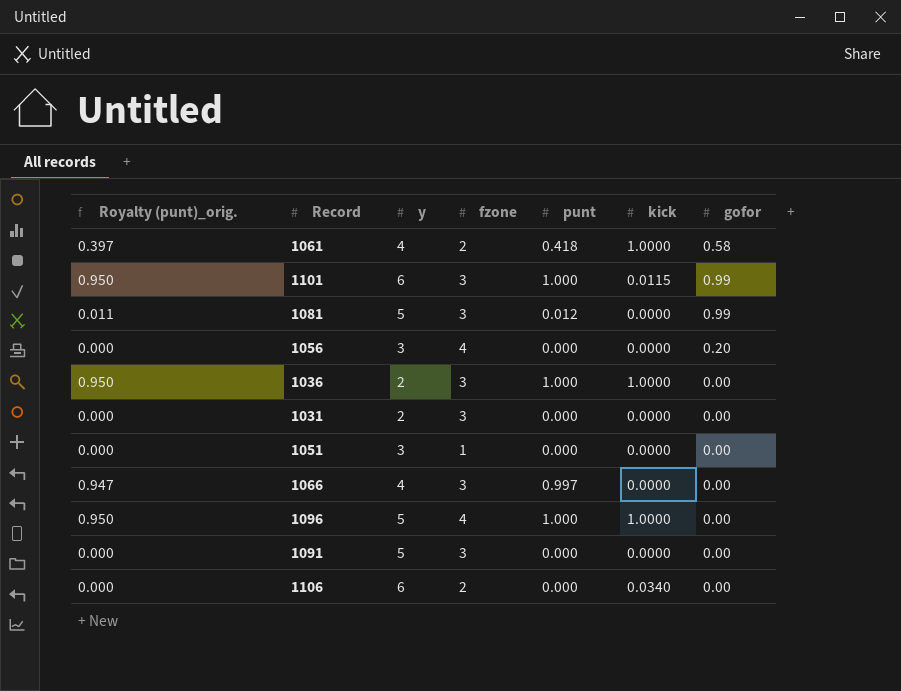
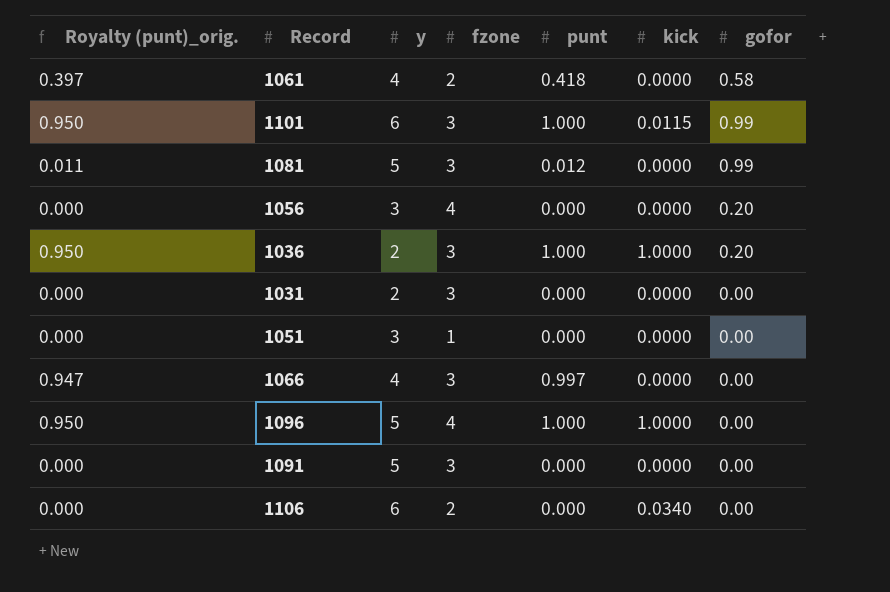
1061 | kick: 1.0000 -> 0.0000
1036 | gofor: 0.00 -> 0.20

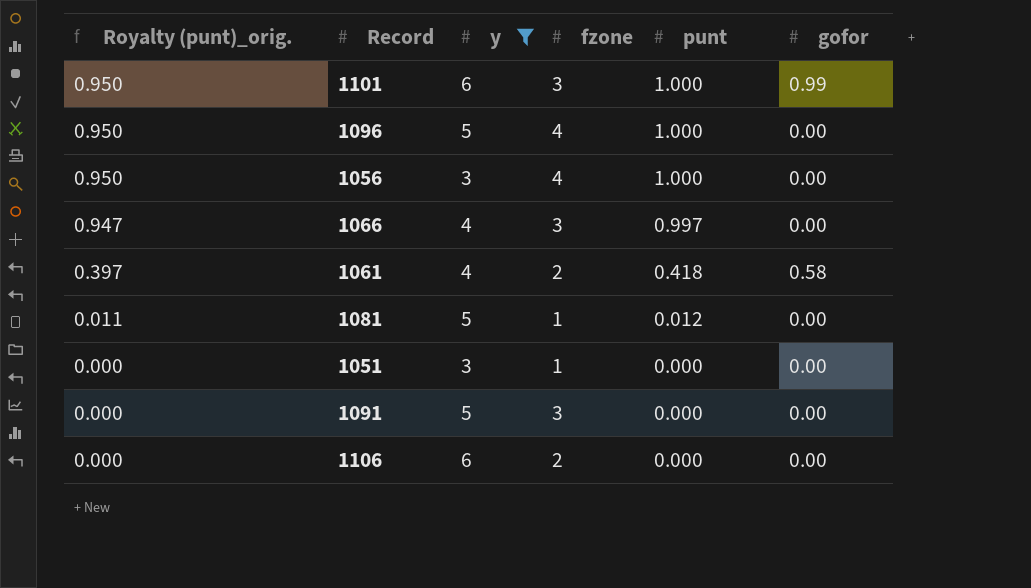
filter: none -> y != 2
row order: none -> Royalty (punt)_orig. descending
column kick | position: 6 -> none
1056 | Royalty (punt)_orig.: 0.000 -> 0.950
1056 | punt: 0.000 -> 1.000
1056 | gofor: 0.20 -> 0.00
1081 | fzone: 3 -> 1
1081 | gofor: 0.99 -> 0.00

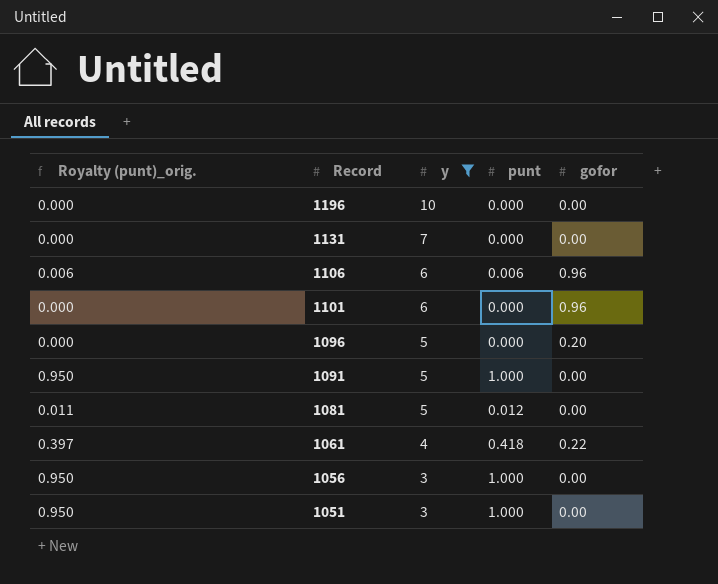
row order: Royalty (punt)_orig. descending -> Record descending
column fzone | position: 4 -> none
row 1066: 0.947 | 4 | 3 | 0.997 | 0.00 -> none
row 1196: none -> 0.000 | 10 | 0.000 | 0.00
row 1131: none -> 0.000 | 7 | 0.000 | 0.00
1106 | Royalty (punt)_orig.: 0.000 -> 0.006
1106 | punt: 0.000 -> 0.006
1106 | gofor: 0.00 -> 0.96
1101 | Royalty (punt)_orig.: 0.950 -> 0.000
1101 | punt: 1.000 -> 0.000
1101 | gofor: 0.99 -> 0.96
1096 | Royalty (punt)_orig.: 0.950 -> 0.000
1096 | punt: 1.000 -> 0.000
1096 | gofor: 0.00 -> 0.20
1091 | Royalty (punt)_orig.: 0.000 -> 0.950
1091 | punt: 0.000 -> 1.000
1061 | gofor: 0.58 -> 0.22
1051 | Royalty (punt)_orig.: 0.000 -> 0.950
1051 | punt: 0.000 -> 1.000

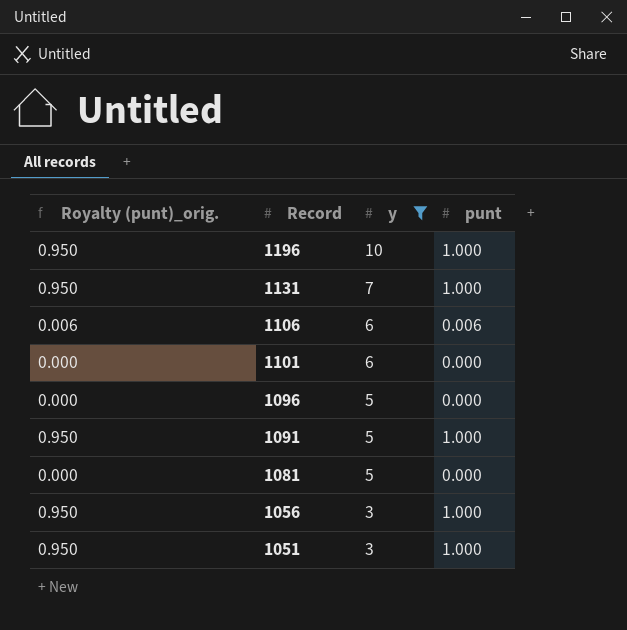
column gofor | position: 5 -> none
row 1061: 0.397 | 4 | 0.418 | 0.22 -> none
1196 | Royalty (punt)_orig.: 0.000 -> 0.950
1196 | punt: 0.000 -> 1.000
1131 | Royalty (punt)_orig.: 0.000 -> 0.950
1131 | punt: 0.000 -> 1.000
1081 | Royalty (punt)_orig.: 0.011 -> 0.000
1081 | punt: 0.012 -> 0.000

